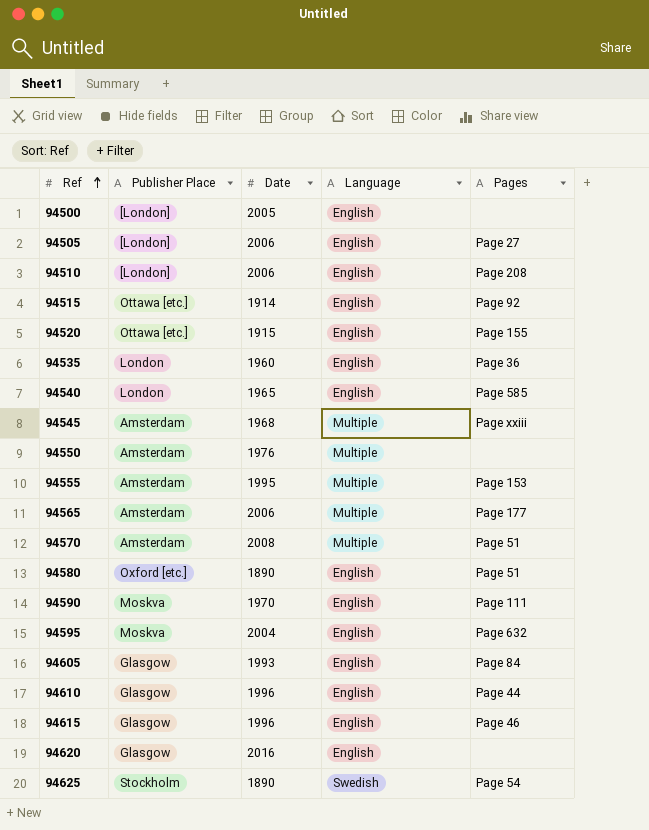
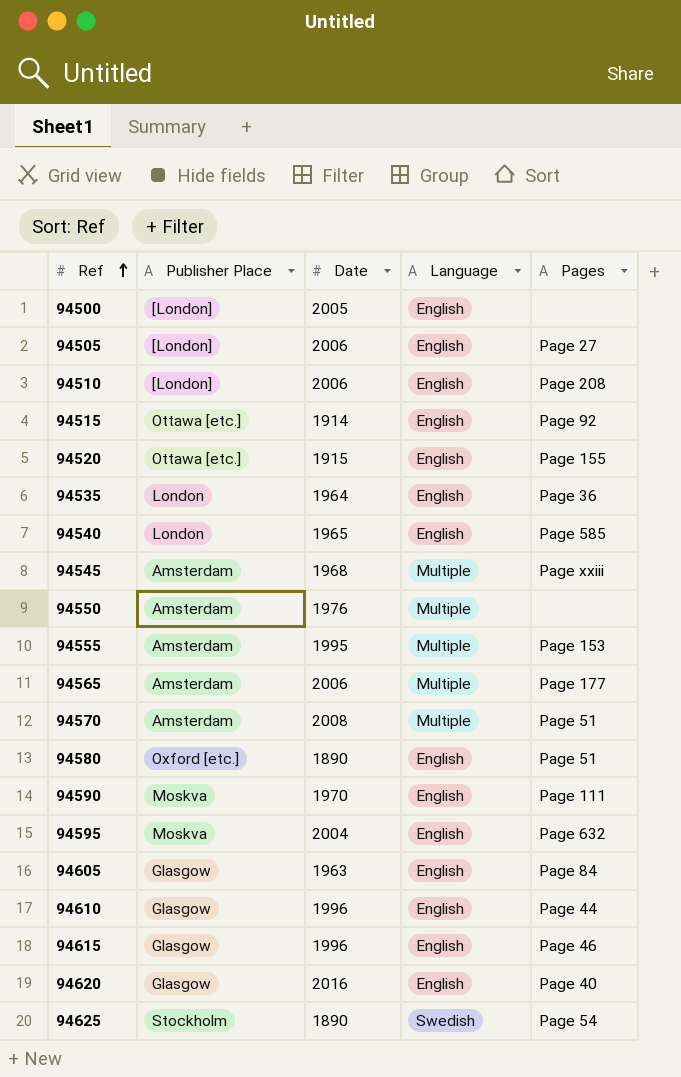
94535 | Date: 1960 -> 1964
94605 | Date: 1993 -> 1963
94620 | Pages: none -> Page 40

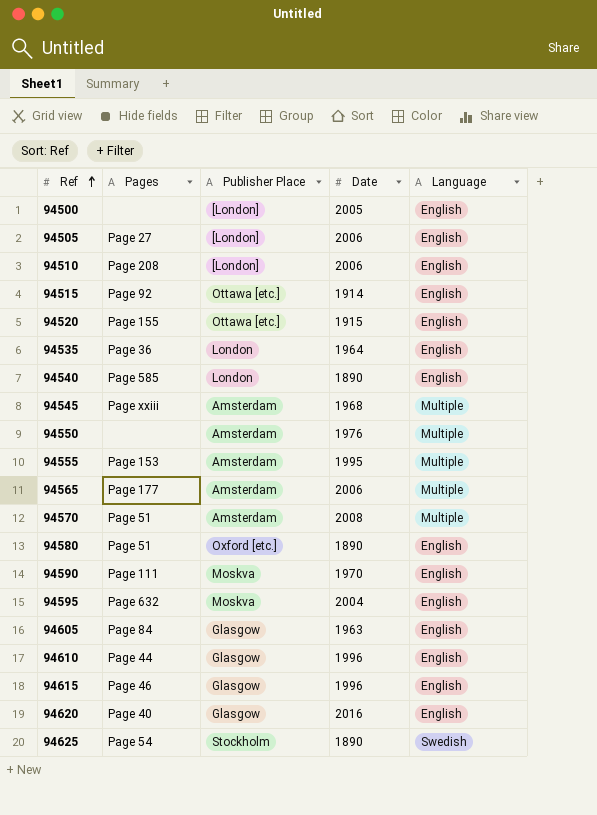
column Pages | position: 5 -> 2
94540 | Date: 1965 -> 1890

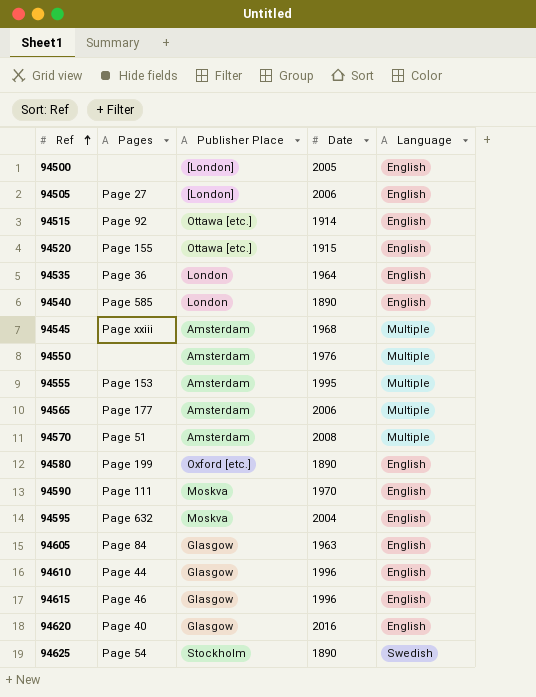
row 94510: Page 208 | [London] | 2006 | English -> none
94580 | Pages: Page 51 -> Page 199

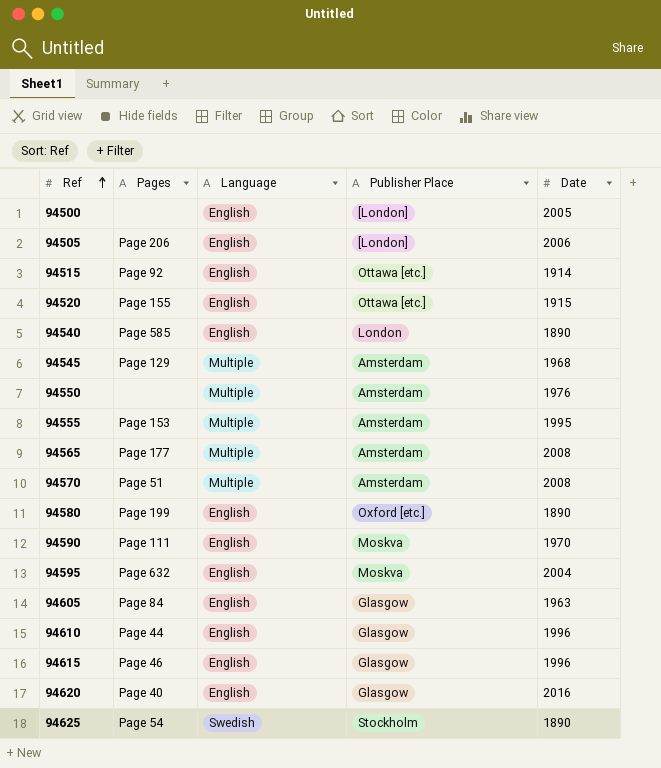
column Language | position: 5 -> 3
row 94535: Page 36 | London | 1964 | English -> none
94505 | Pages: Page 27 -> Page 206
94545 | Pages: Page xxiii -> Page 129
94565 | Date: 2006 -> 2008

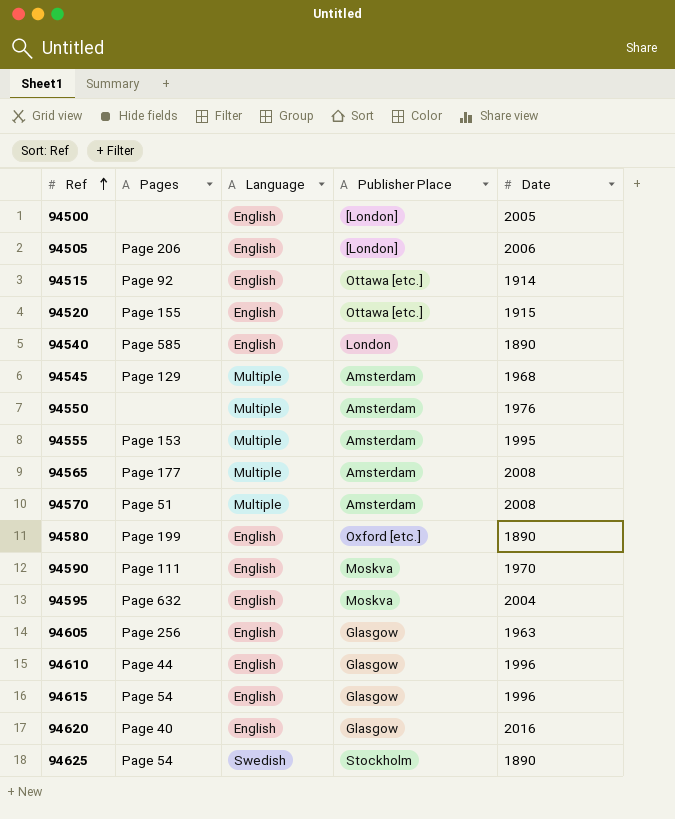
94605 | Pages: Page 84 -> Page 256
94615 | Pages: Page 46 -> Page 54

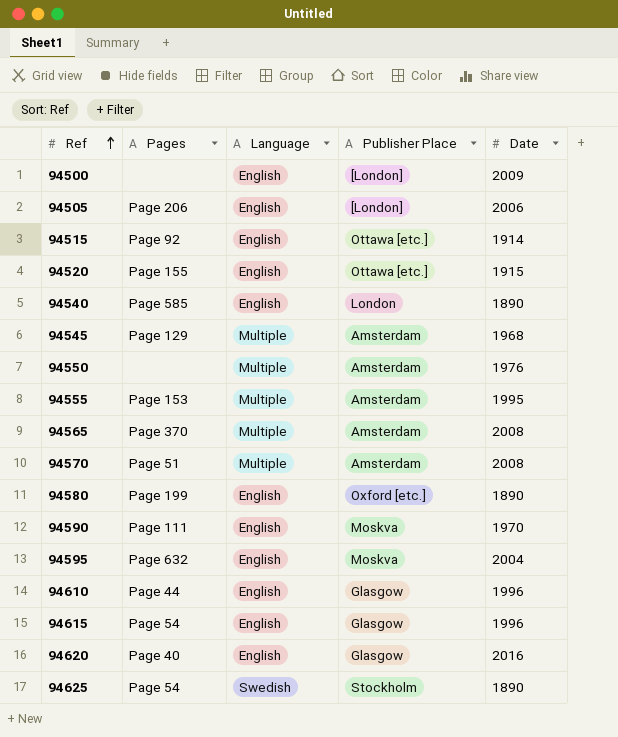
row 94605: Page 256 | English | Glasgow | 1963 -> none
94500 | Date: 2005 -> 2009
94565 | Pages: Page 177 -> Page 370

